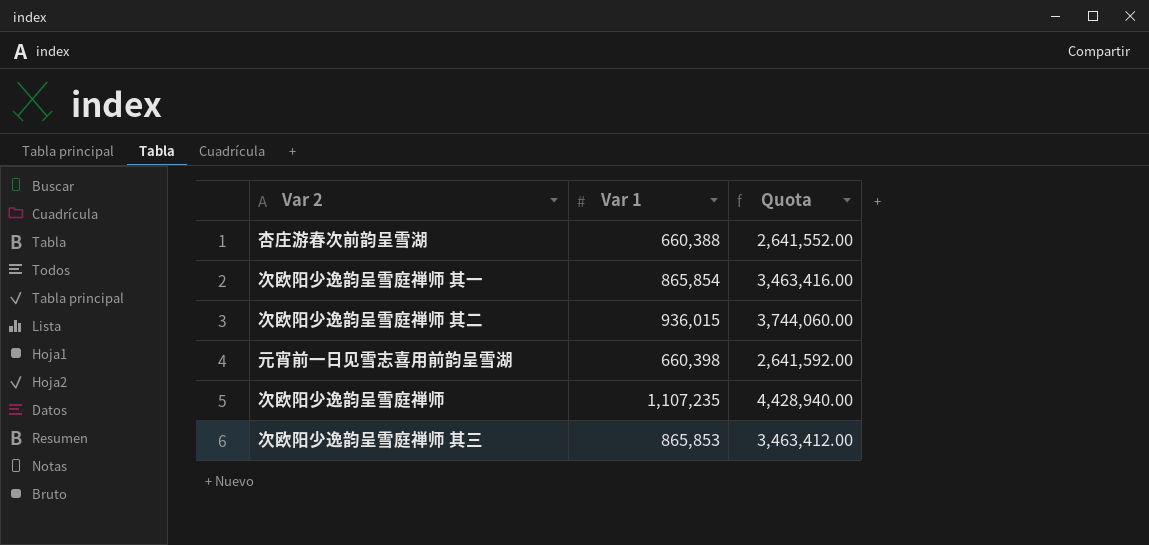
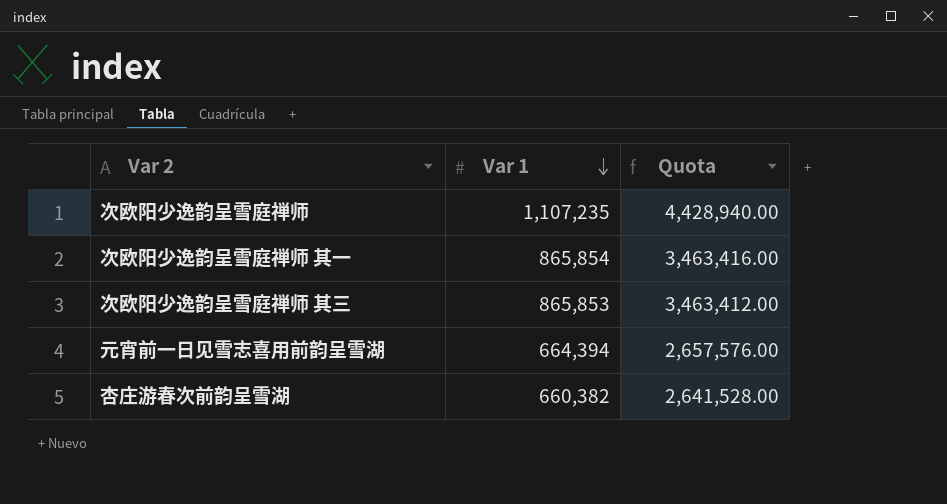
row order: none -> Var 1 descending
row 次欧阳少逸韵呈雪庭禅师 其二: 936,015 | 3,744,060.00 -> none
元宵前一日见雪志喜用前韵呈雪湖 | Var 1: 660,398 -> 664,394
元宵前一日见雪志喜用前韵呈雪湖 | Quota: 2,641,592.00 -> 2,657,576.00
杏庄游春次前韵呈雪湖 | Var 1: 660,388 -> 660,382
杏庄游春次前韵呈雪湖 | Quota: 2,641,552.00 -> 2,641,528.00

